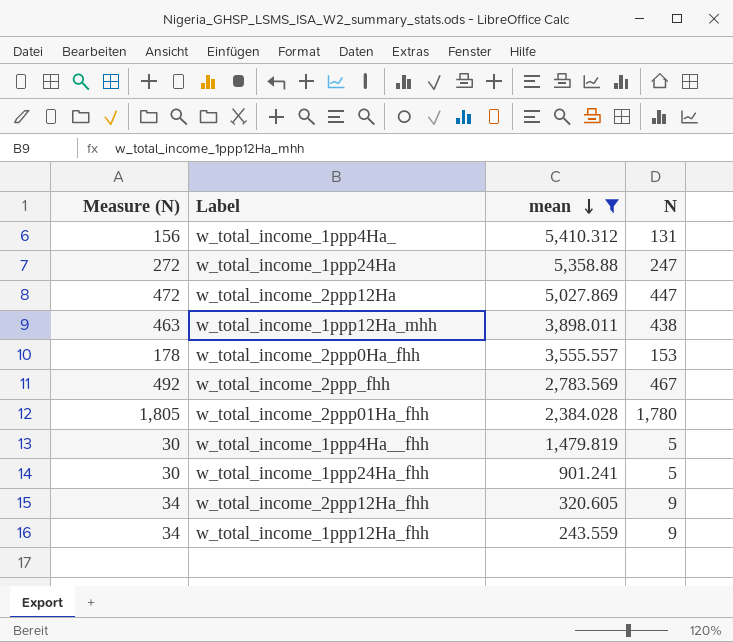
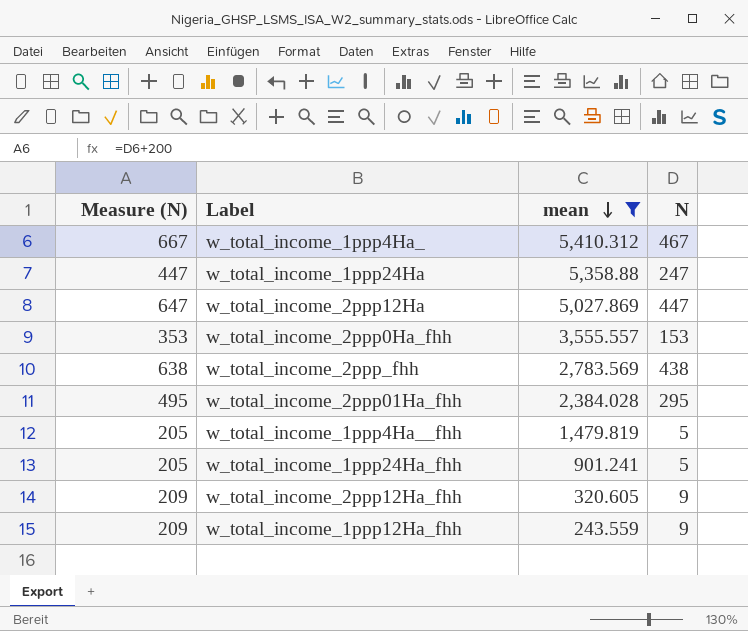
column Measure (N) | formula: [N] + 25 -> [N] + 200
row w_total_income_1ppp12Ha_mhh: 463 | 3,898.011 | 438 -> none
w_total_income_1ppp4Ha_ | N: 131 -> 467
w_total_income_2ppp_fhh | N: 467 -> 438
w_total_income_2ppp01Ha_fhh | N: 1,780 -> 295

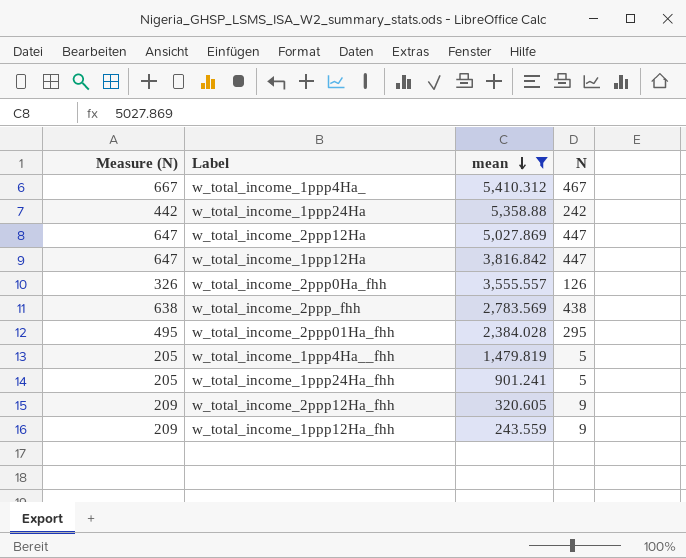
w_total_income_1ppp24Ha | Measure (N): 447 -> 442
w_total_income_1ppp24Ha | N: 247 -> 242
row w_total_income_1ppp12Ha: none -> 647 | 3,816.842 | 447
w_total_income_2ppp0Ha_fhh | Measure (N): 353 -> 326
w_total_income_2ppp0Ha_fhh | N: 153 -> 126

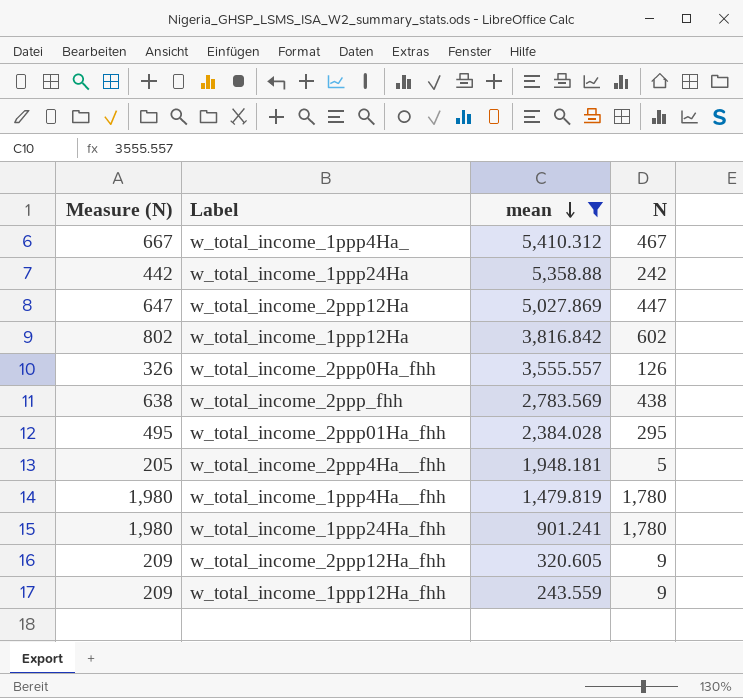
w_total_income_1ppp12Ha | Measure (N): 647 -> 802
w_total_income_1ppp12Ha | N: 447 -> 602
row w_total_income_2ppp4Ha__fhh: none -> 205 | 1,948.181 | 5
w_total_income_1ppp4Ha__fhh | Measure (N): 205 -> 1,980
w_total_income_1ppp4Ha__fhh | N: 5 -> 1,780
w_total_income_1ppp24Ha_fhh | Measure (N): 205 -> 1,980
w_total_income_1ppp24Ha_fhh | N: 5 -> 1,780

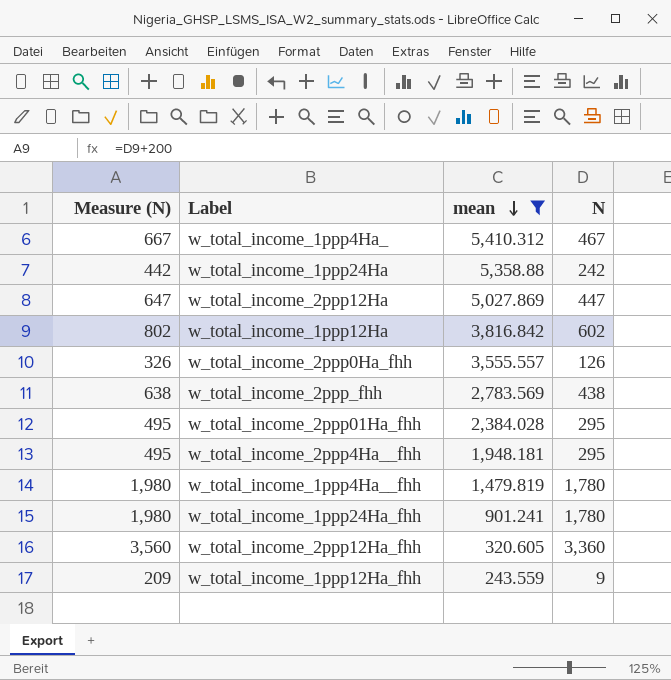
w_total_income_2ppp4Ha__fhh | Measure (N): 205 -> 495
w_total_income_2ppp4Ha__fhh | N: 5 -> 295
w_total_income_2ppp12Ha_fhh | Measure (N): 209 -> 3,560
w_total_income_2ppp12Ha_fhh | N: 9 -> 3,360

